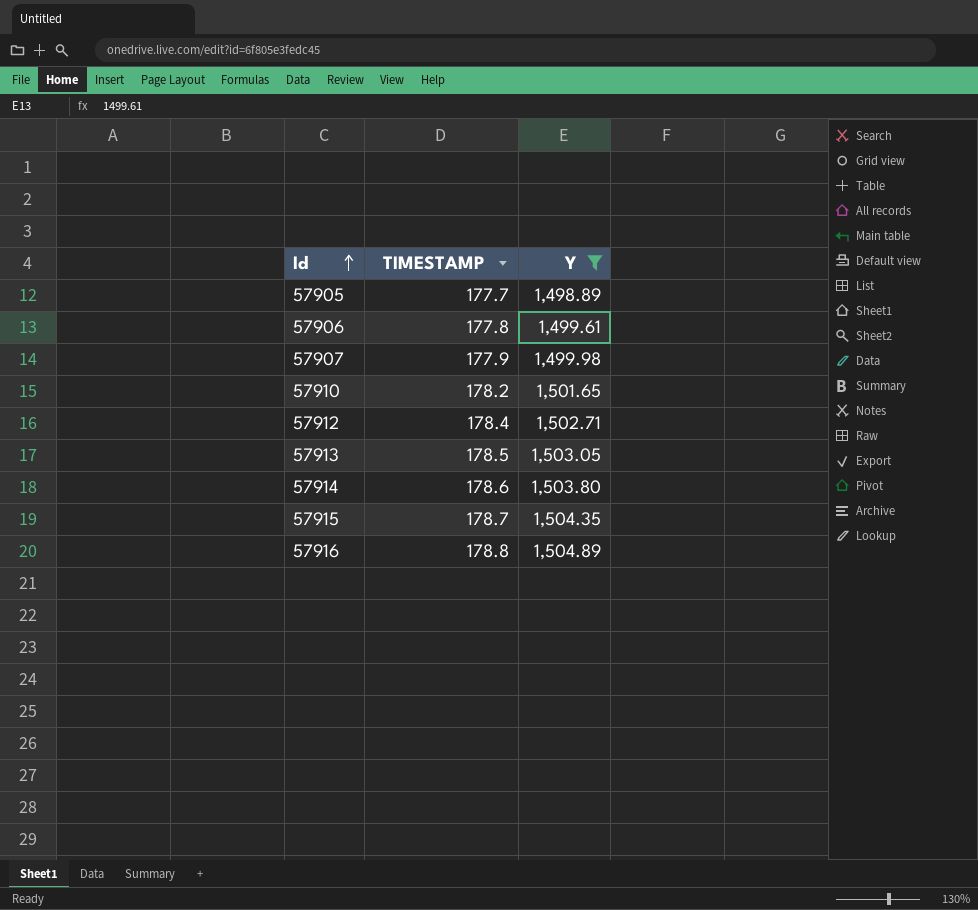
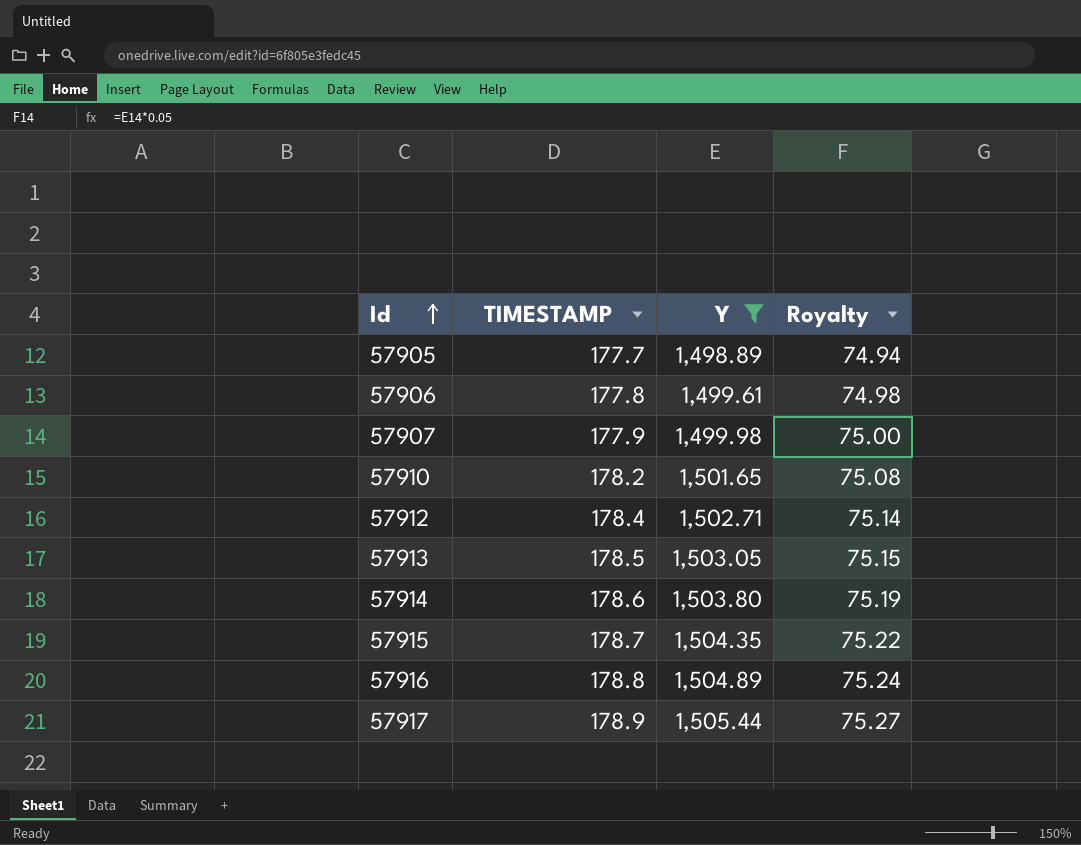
column Royalty | formula: none -> [Y] * 0.05
row 57917: none -> 178.9 | 1,505.44 | 75.27

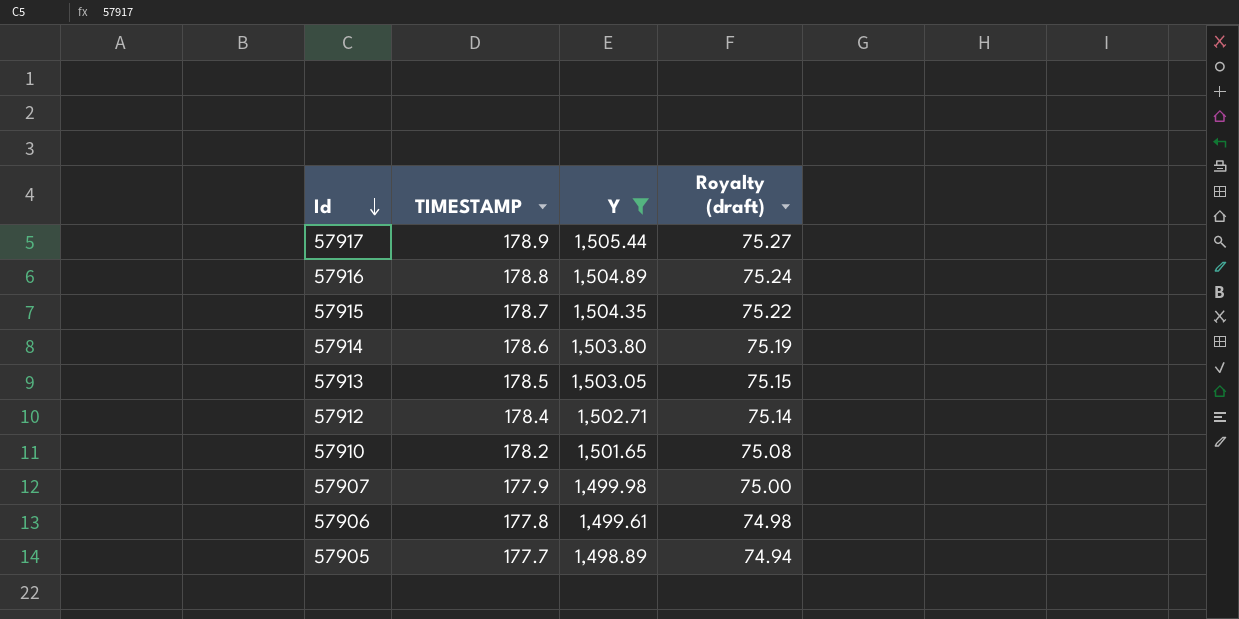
row order: Id ascending -> Id descending
column name: Royalty -> Royalty (draft)

